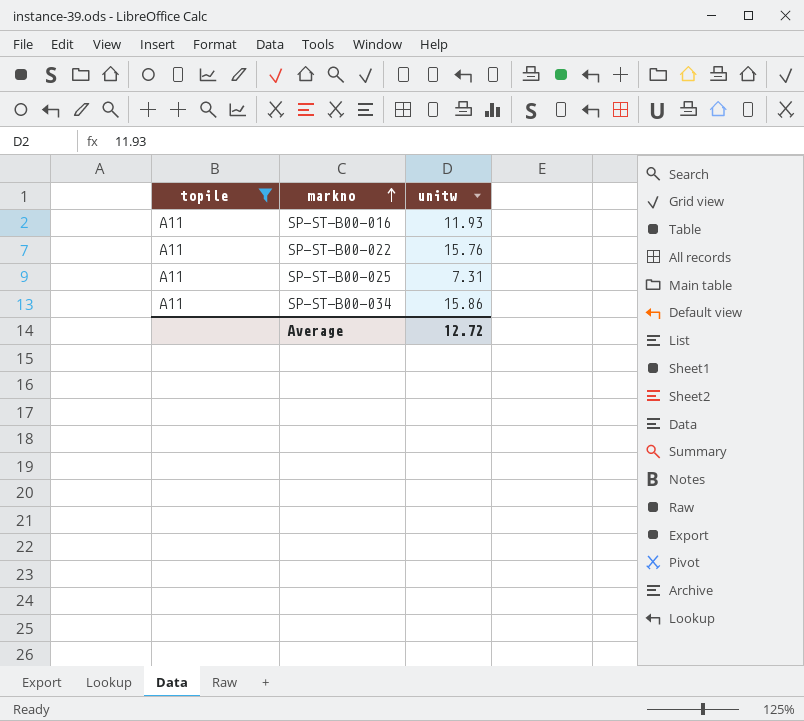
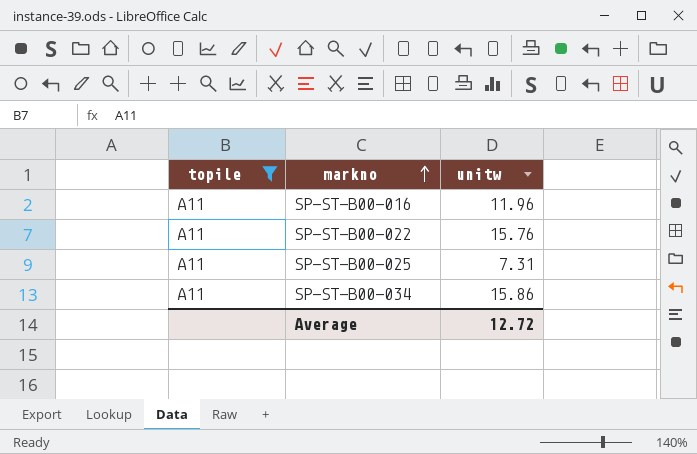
SP-ST-B00-016 | unitw: 11.93 -> 11.96

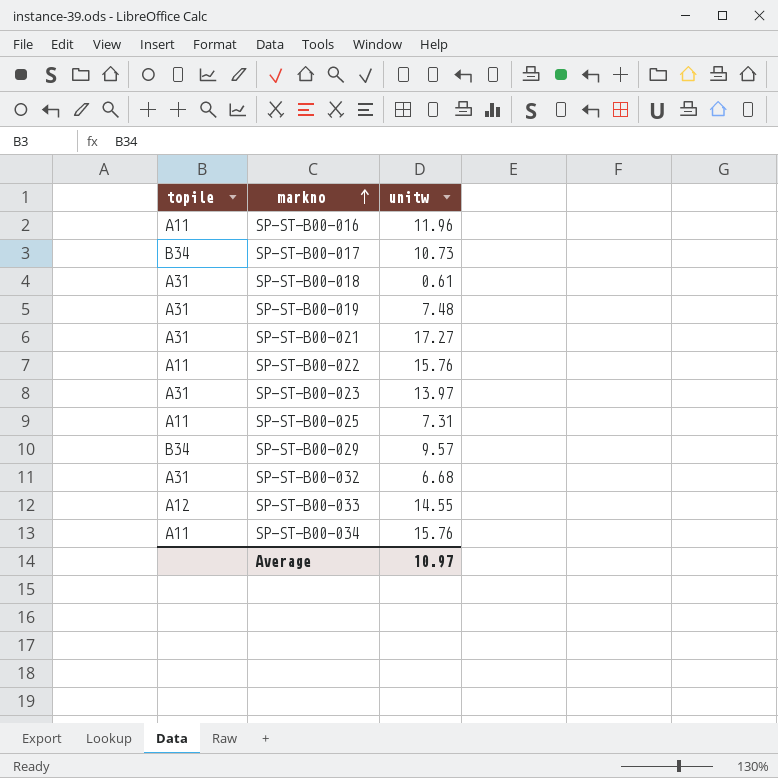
filter: topile = A11 -> none
SP-ST-B00-034 | unitw: 15.86 -> 15.76
Average | unitw: 12.72 -> 10.97

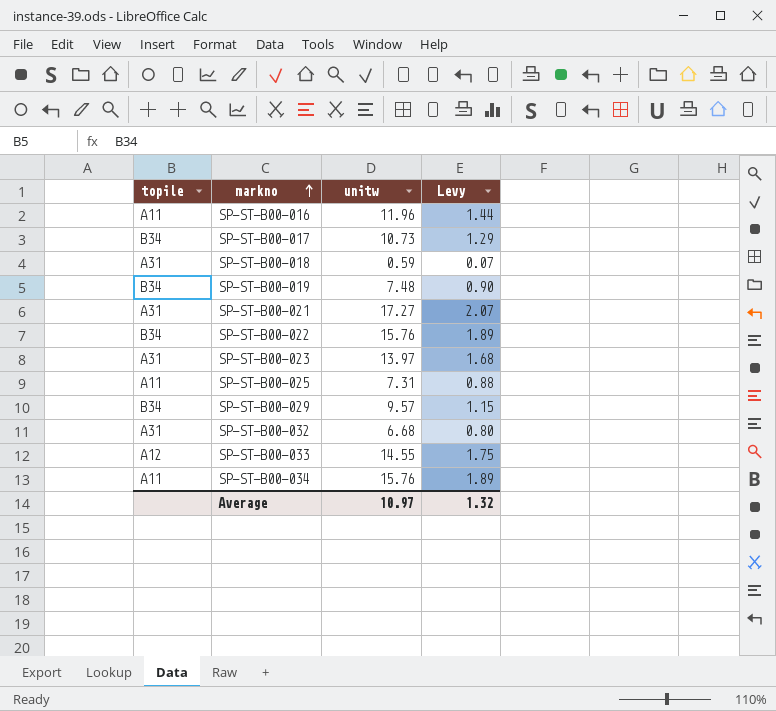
column Levy | formula: none -> [unitw] * 0.12
SP-ST-B00-018 | unitw: 0.61 -> 0.59
SP-ST-B00-019 | topile: A31 -> B34
SP-ST-B00-022 | topile: A11 -> B34

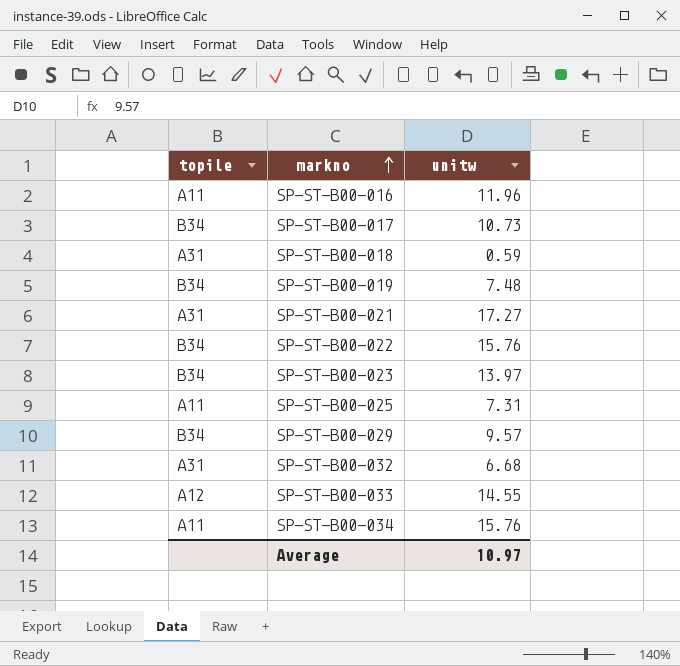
column Levy | formula: [unitw] * 0.12 -> none
SP-ST-B00-023 | topile: A31 -> B34

